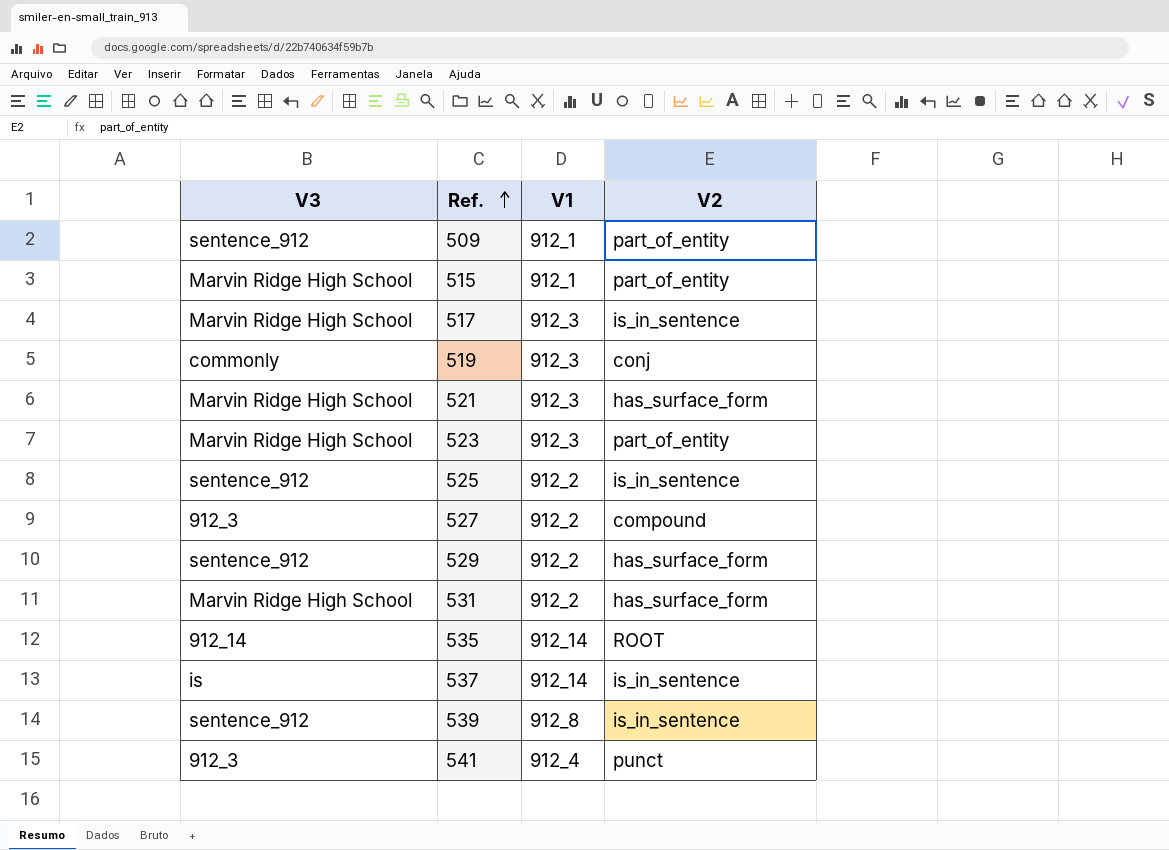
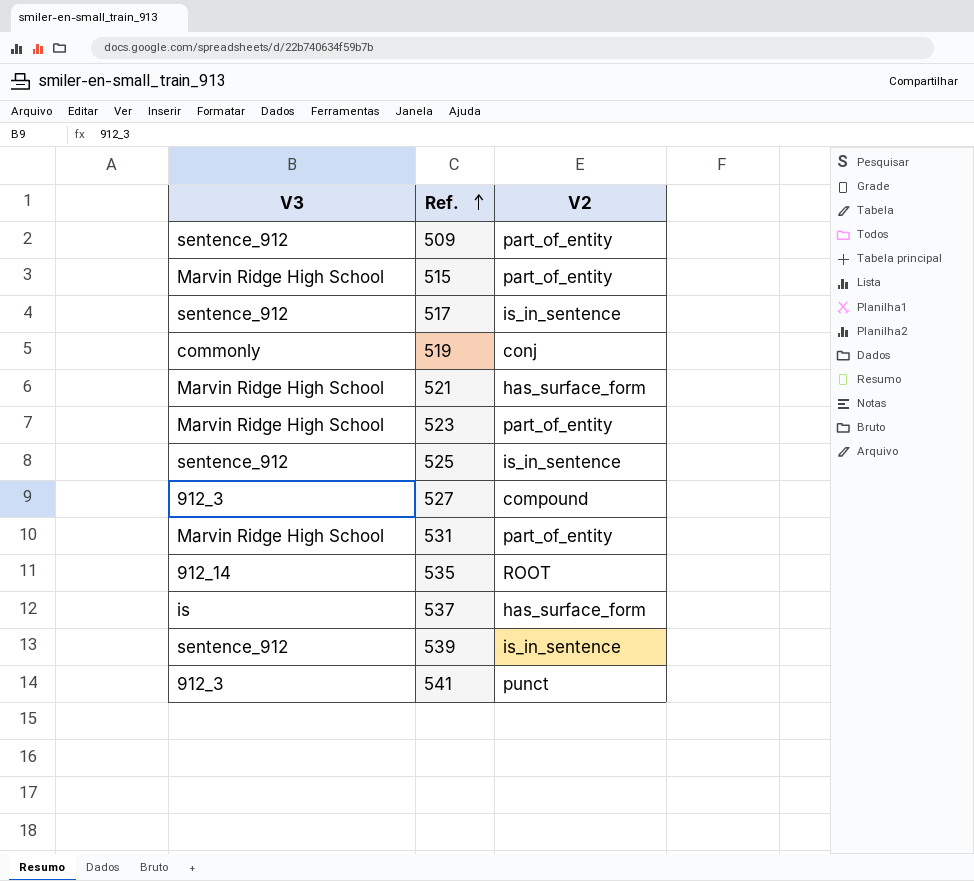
column V1 | position: 3 -> none
row 529: sentence_912 | 912_2 | has_surface_form -> none
517 | V3: Marvin Ridge High School -> sentence_912
531 | V2: has_surface_form -> part_of_entity
537 | V2: is_in_sentence -> has_surface_form

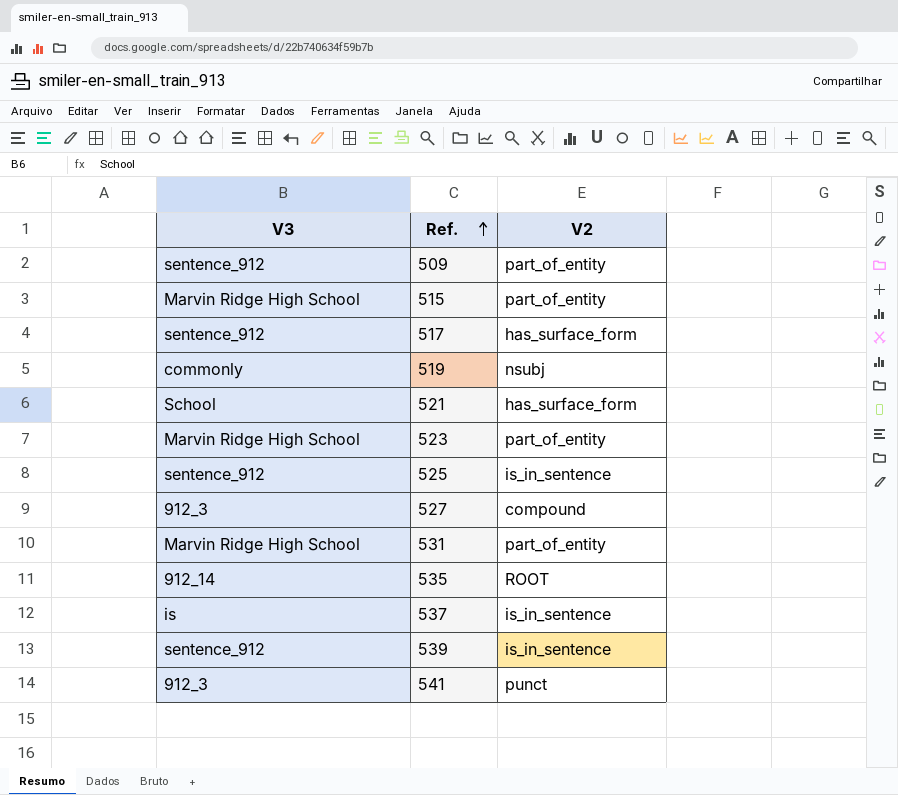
517 | V2: is_in_sentence -> has_surface_form
519 | V2: conj -> nsubj
521 | V3: Marvin Ridge High School -> School
537 | V2: has_surface_form -> is_in_sentence

